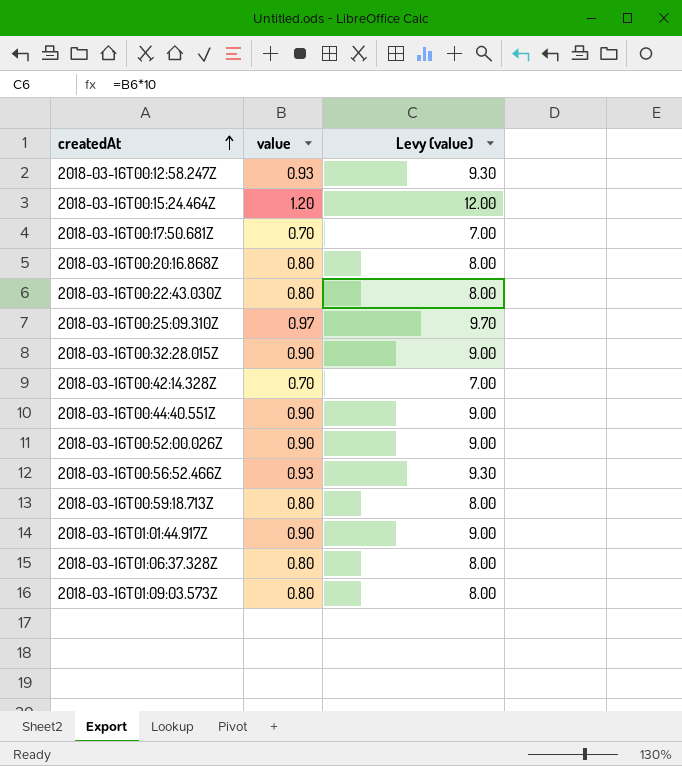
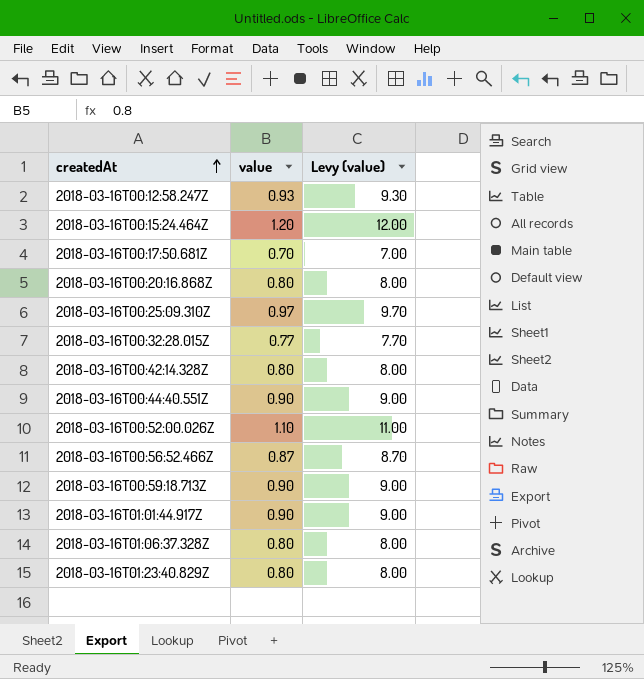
row 2018-03-16T00:22:43.030Z: 0.80 | 8.00 -> none
row 2018-03-16T01:09:03.573Z: 0.80 | 8.00 -> none
2018-03-16T00:32:28.015Z | value: 0.90 -> 0.77
2018-03-16T00:32:28.015Z | Levy (value): 9.00 -> 7.70
2018-03-16T00:42:14.328Z | value: 0.70 -> 0.80
2018-03-16T00:42:14.328Z | Levy (value): 7.00 -> 8.00
2018-03-16T00:52:00.026Z | value: 0.90 -> 1.10
2018-03-16T00:52:00.026Z | Levy (value): 9.00 -> 11.00
2018-03-16T00:56:52.466Z | value: 0.93 -> 0.87
2018-03-16T00:56:52.466Z | Levy (value): 9.30 -> 8.70
2018-03-16T00:59:18.713Z | value: 0.80 -> 0.90
2018-03-16T00:59:18.713Z | Levy (value): 8.00 -> 9.00
row 2018-03-16T01:23:40.829Z: none -> 0.80 | 8.00

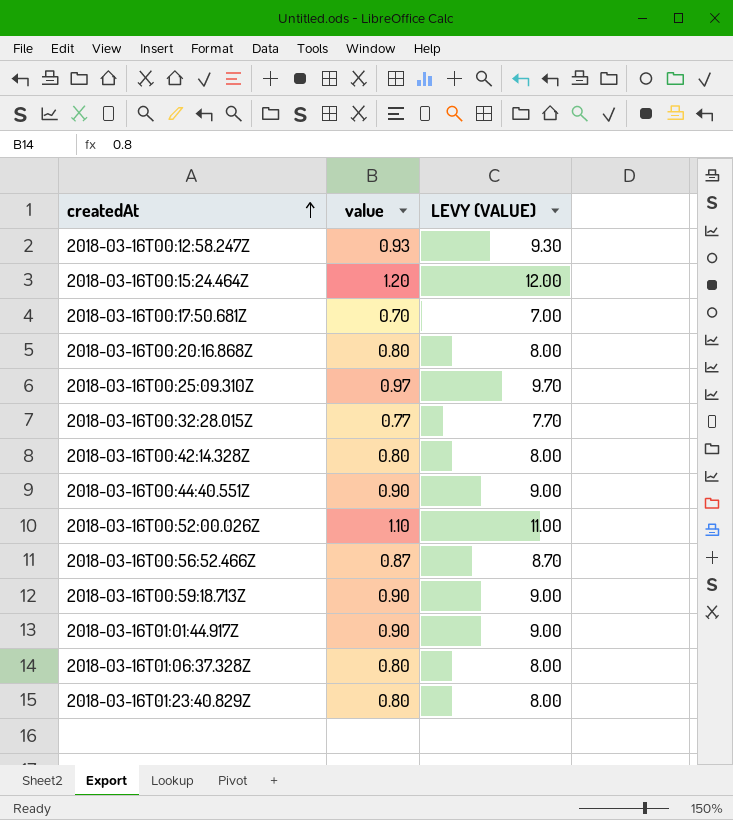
column name: Levy (value) -> LEVY (VALUE)

